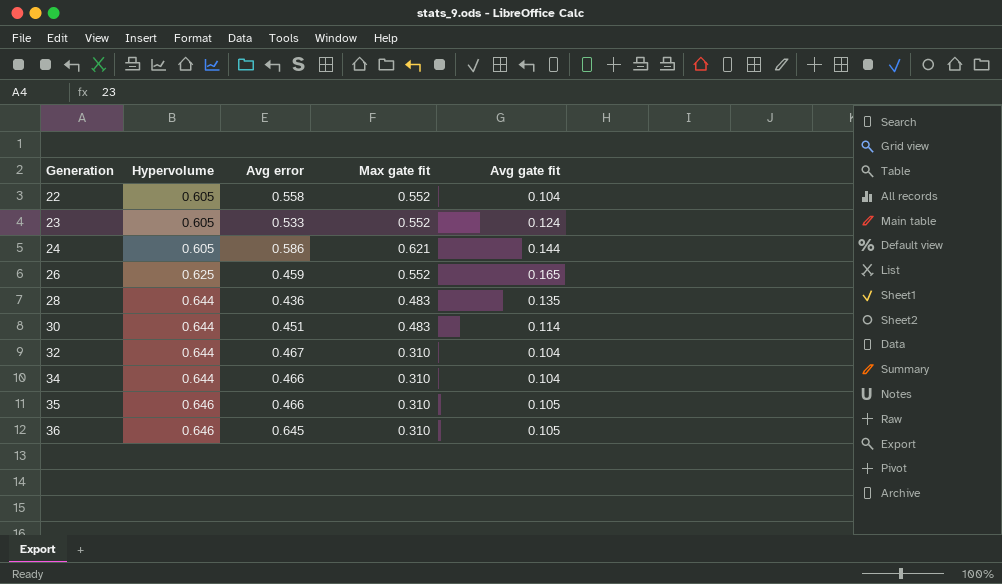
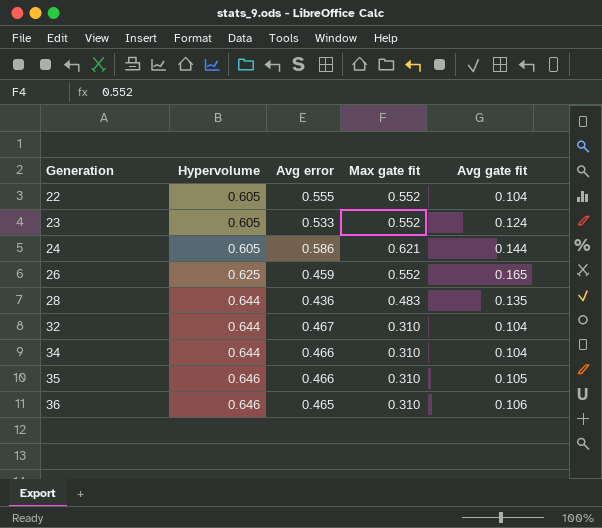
row 30: 0.644 | 0.451 | 0.483 | 0.114 -> none
22 | Avg error: 0.558 -> 0.555
36 | Avg error: 0.645 -> 0.465
36 | Avg gate fit: 0.105 -> 0.106

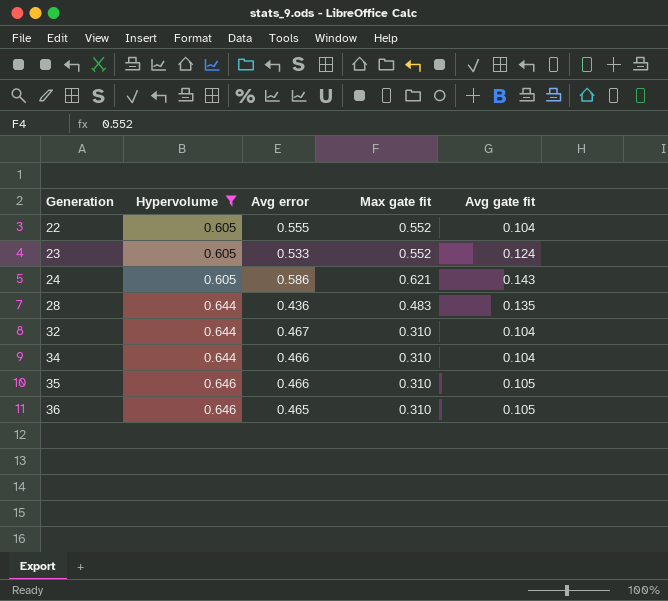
filter: none -> Hypervolume != 0.625
24 | Avg gate fit: 0.144 -> 0.143
36 | Avg gate fit: 0.106 -> 0.105

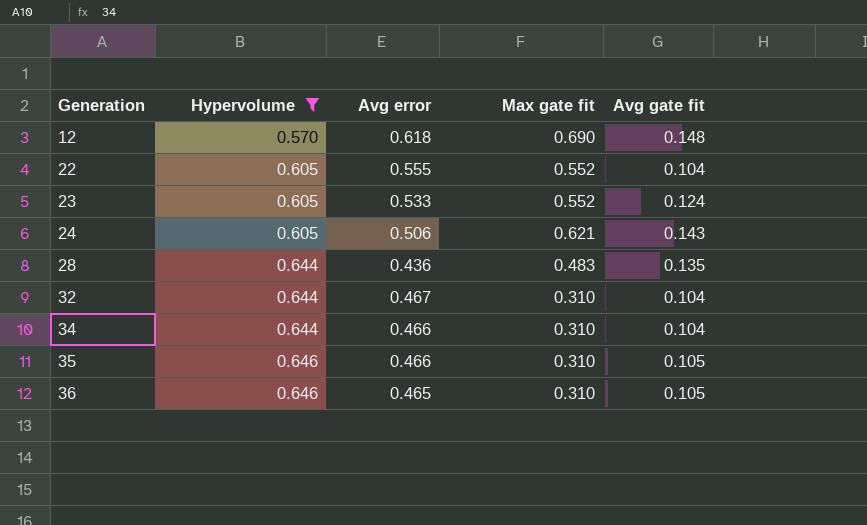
row 12: none -> 0.570 | 0.618 | 0.690 | 0.148
24 | Avg error: 0.586 -> 0.506

